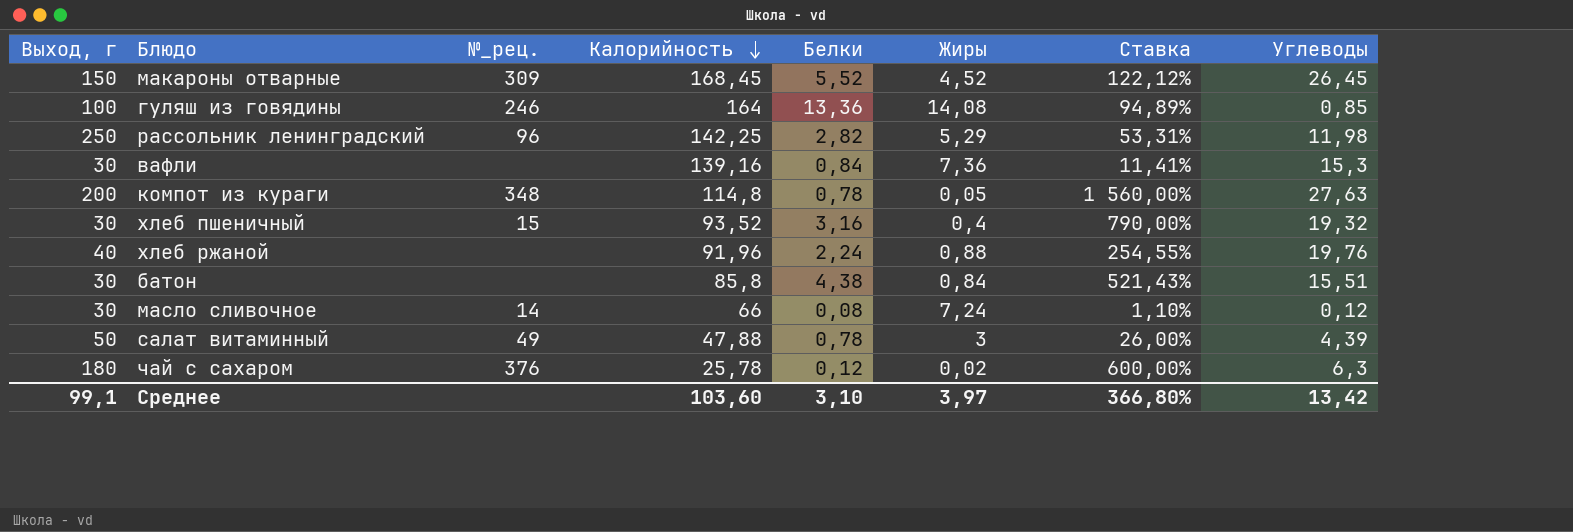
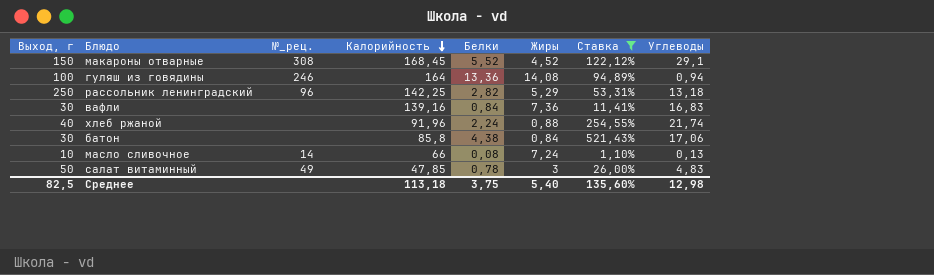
filter: none -> Ставка <= 521,43%
макароны отварные | №_рец.: 309 -> 308
макароны отварные | Углеводы: 26,45 -> 29,1
гуляш из говядины | Углеводы: 0,85 -> 0,94
рассольник ленинградский | Углеводы: 11,98 -> 13,18
вафли | Углеводы: 15,3 -> 16,83
хлеб ржаной | Углеводы: 19,76 -> 21,74
батон | Углеводы: 15,51 -> 17,06
масло сливочное | Выход, г: 30 -> 10
масло сливочное | Углеводы: 0,12 -> 0,13
салат витаминный | Калорийность: 47,88 -> 47,85
салат витаминный | Углеводы: 4,39 -> 4,83
Среднее | Выход, г: 99,1 -> 82,5
Среднее | Калорийность: 103,60 -> 113,18
Среднее | Белки: 3,10 -> 3,75
Среднее | Жиры: 3,97 -> 5,40
Среднее | Ставка: 366,80% -> 135,60%
Среднее | Углеводы: 13,42 -> 12,98

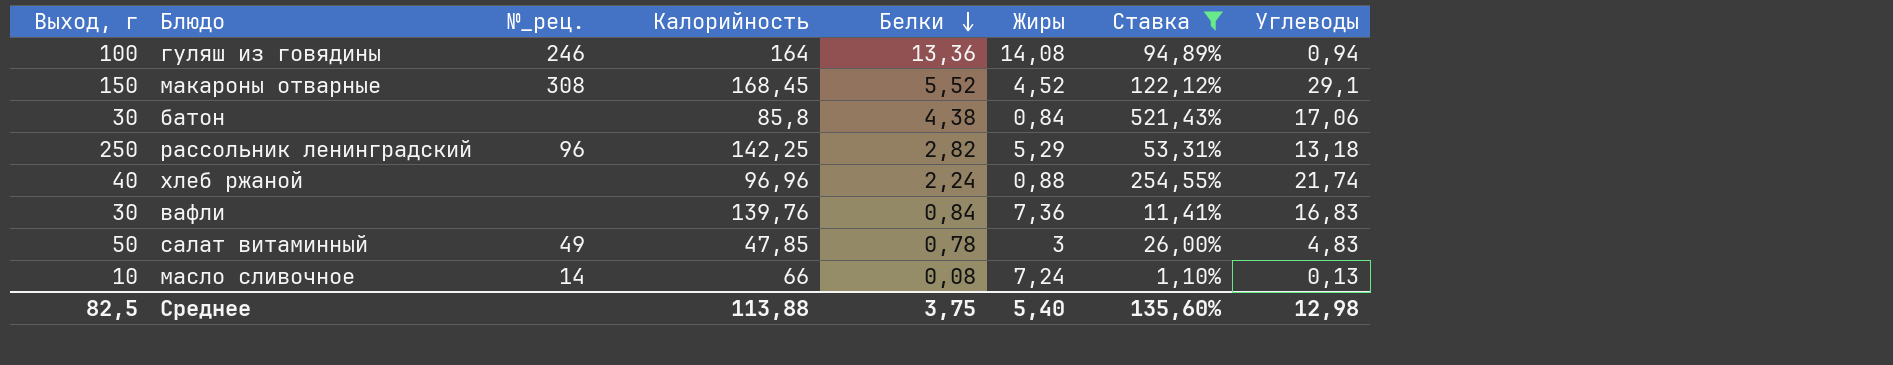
row order: Калорийность descending -> Белки descending
хлеб ржаной | Калорийность: 91,96 -> 96,96
вафли | Калорийность: 139,16 -> 139,76
Среднее | Калорийность: 113,18 -> 113,88

